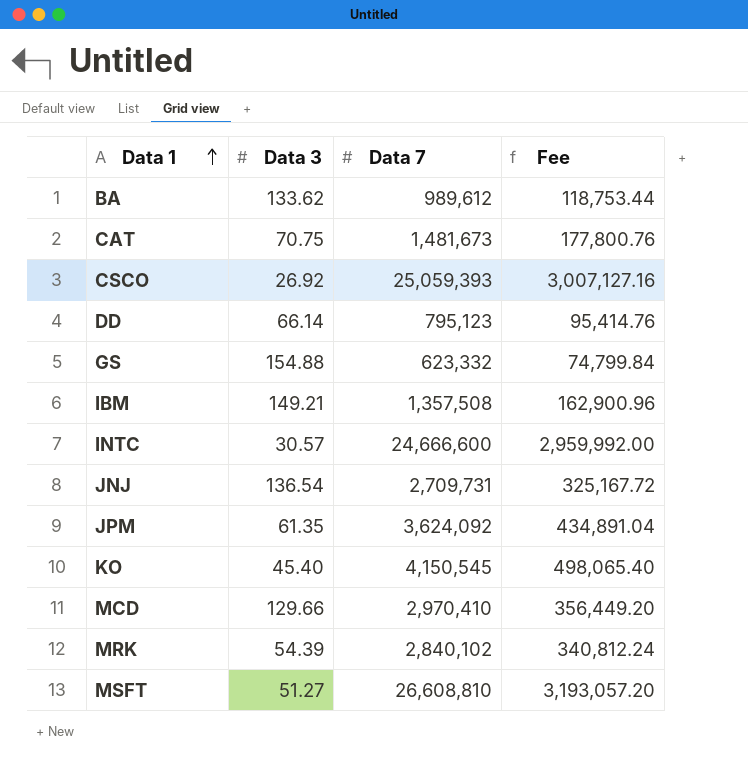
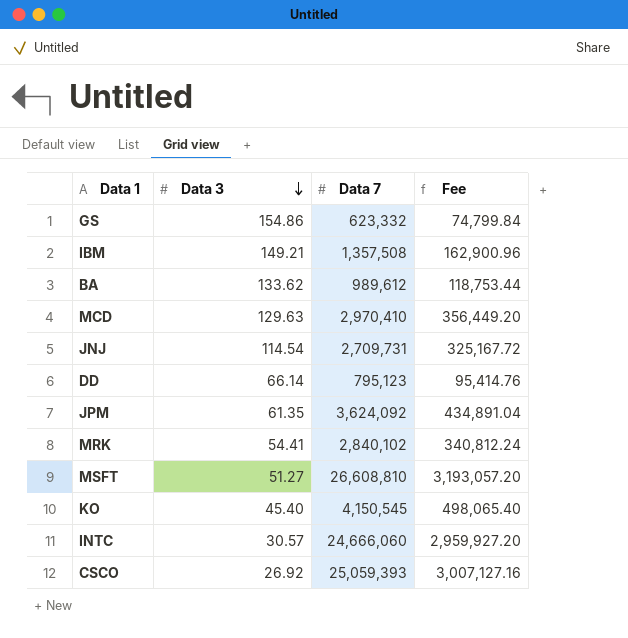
row order: Data 1 ascending -> Data 3 descending
row CAT: 70.75 | 1,481,673 | 177,800.76 -> none
GS | Data 3: 154.88 -> 154.86
MCD | Data 3: 129.66 -> 129.63
JNJ | Data 3: 136.54 -> 114.54
MRK | Data 3: 54.39 -> 54.41
INTC | Data 7: 24,666,600 -> 24,666,060
INTC | Fee: 2,959,992.00 -> 2,959,927.20

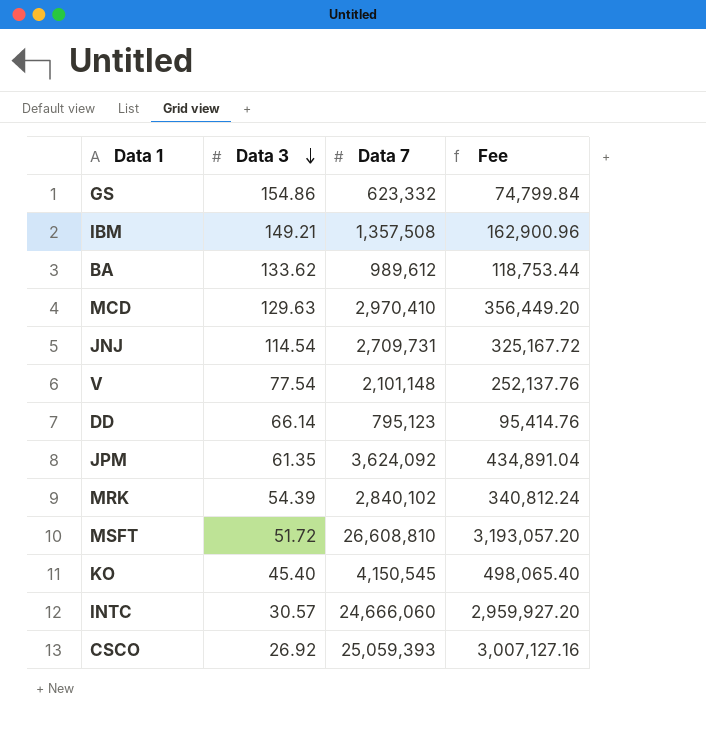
row V: none -> 77.54 | 2,101,148 | 252,137.76
MRK | Data 3: 54.41 -> 54.39
MSFT | Data 3: 51.27 -> 51.72

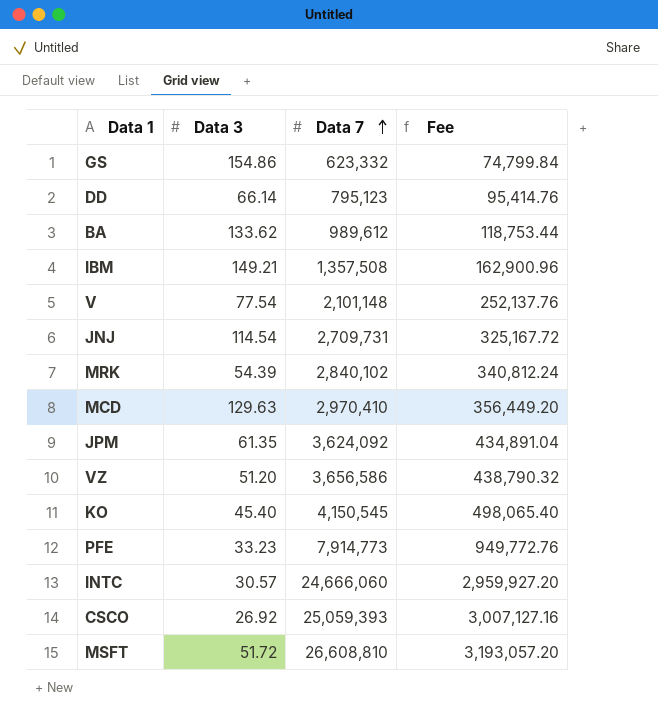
row order: Data 3 descending -> Data 7 ascending
row VZ: none -> 51.20 | 3,656,586 | 438,790.32
row PFE: none -> 33.23 | 7,914,773 | 949,772.76

